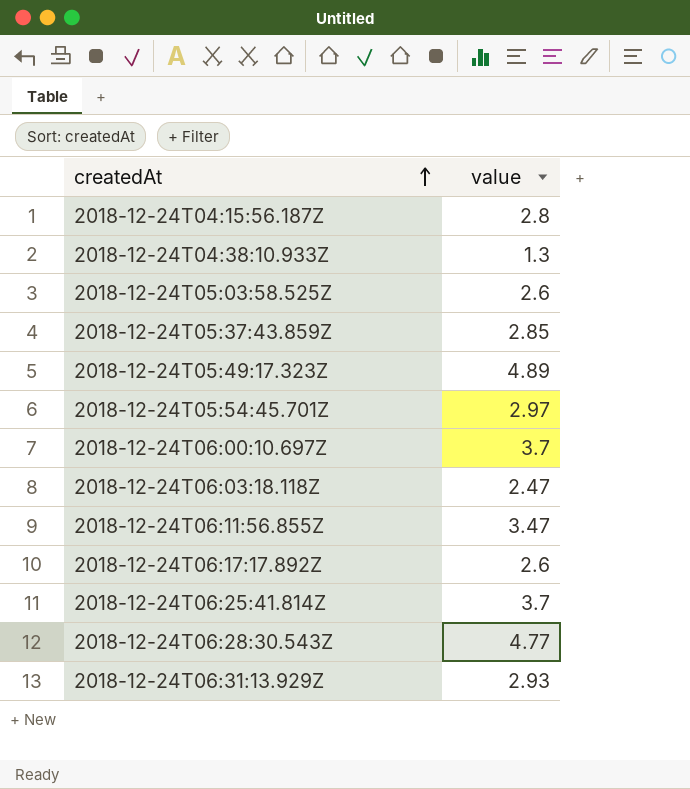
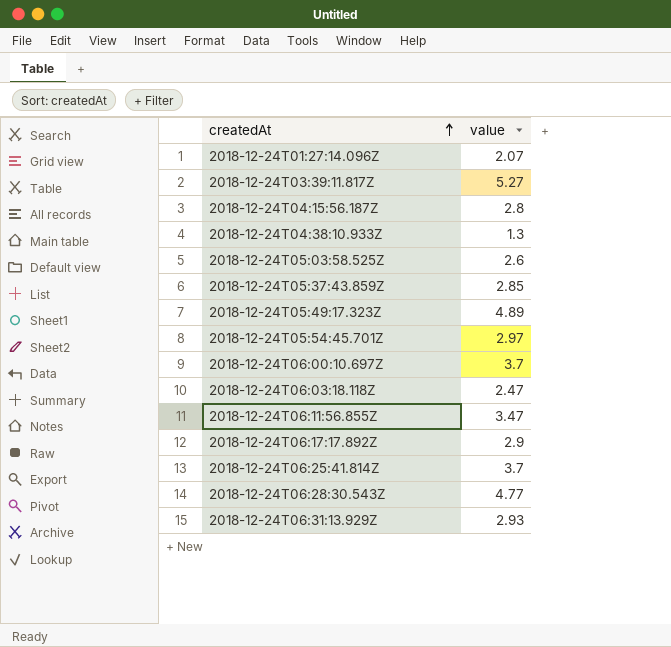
row 2018-12-24T01:27:14.096Z: none -> 2.07
row 2018-12-24T03:39:11.817Z: none -> 5.27
2018-12-24T06:17:17.892Z | value: 2.6 -> 2.9

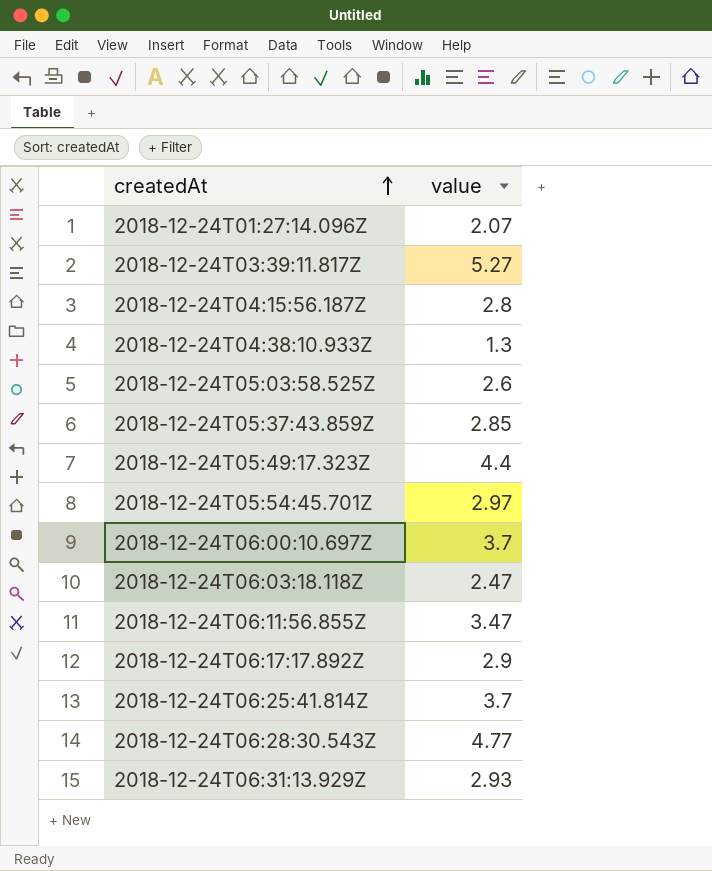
2018-12-24T05:49:17.323Z | value: 4.89 -> 4.4

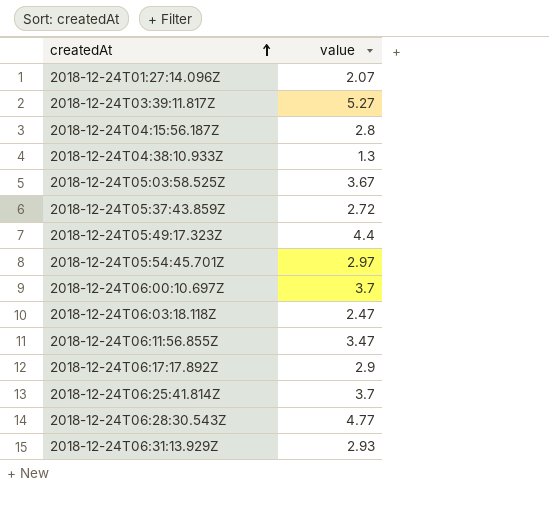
2018-12-24T05:03:58.525Z | value: 2.6 -> 3.67
2018-12-24T05:37:43.859Z | value: 2.85 -> 2.72

